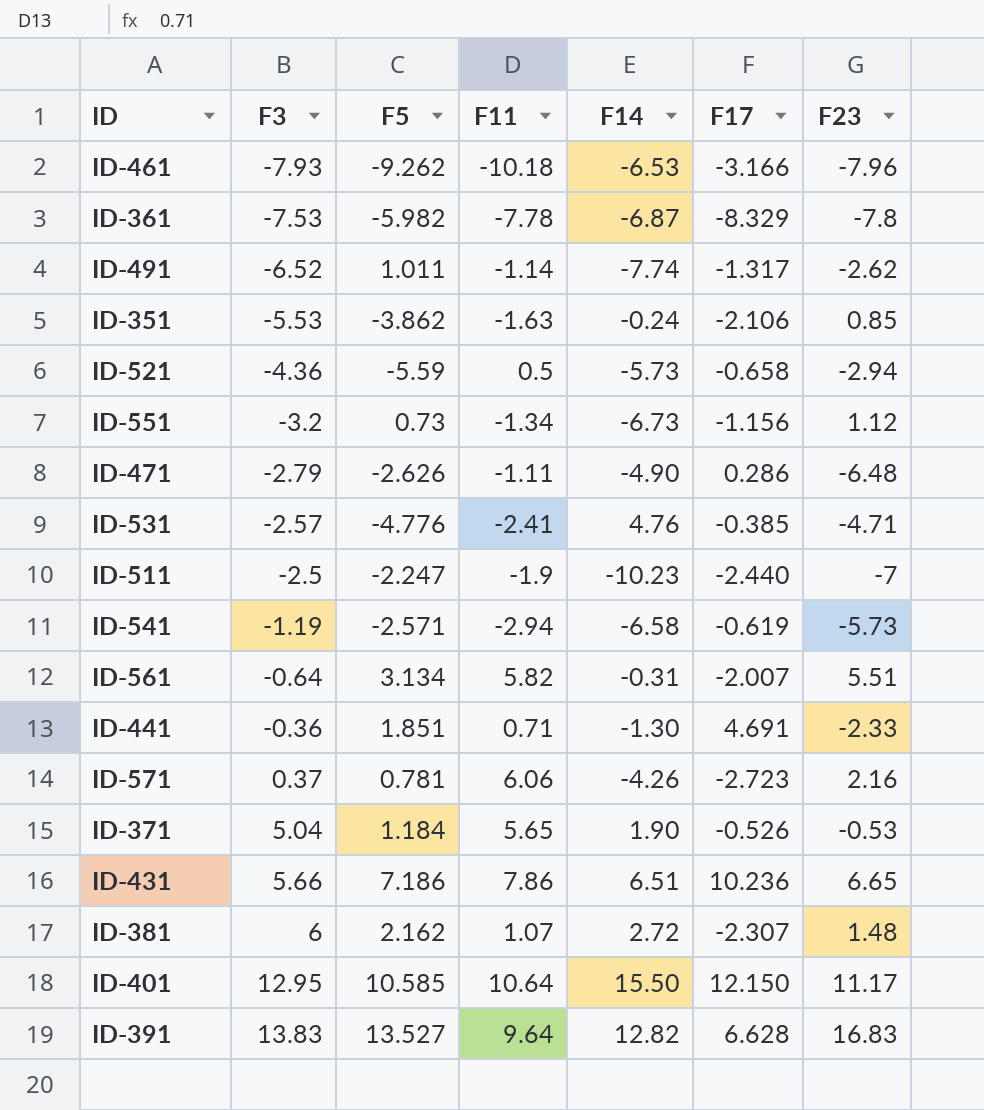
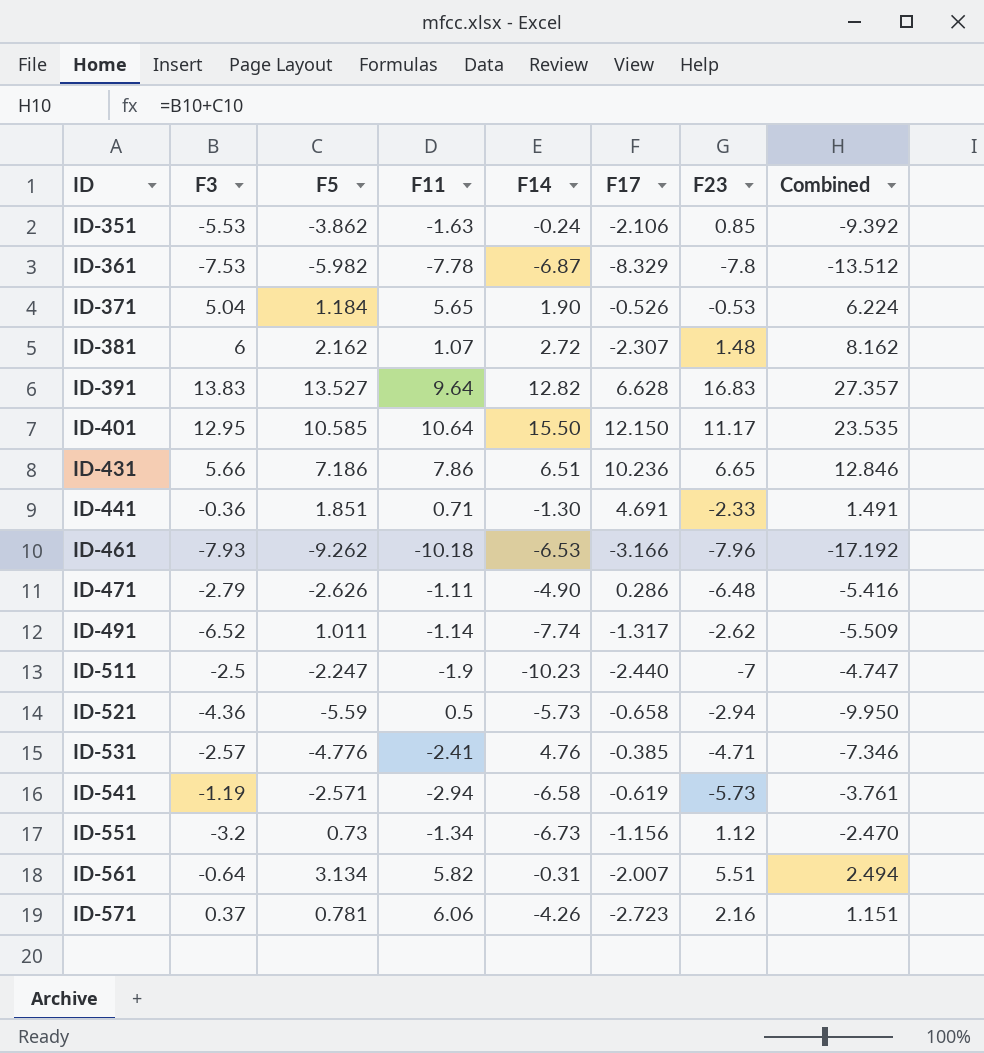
row order: F3 ascending -> ID ascending
column Combined | formula: none -> [F3] + [F5]

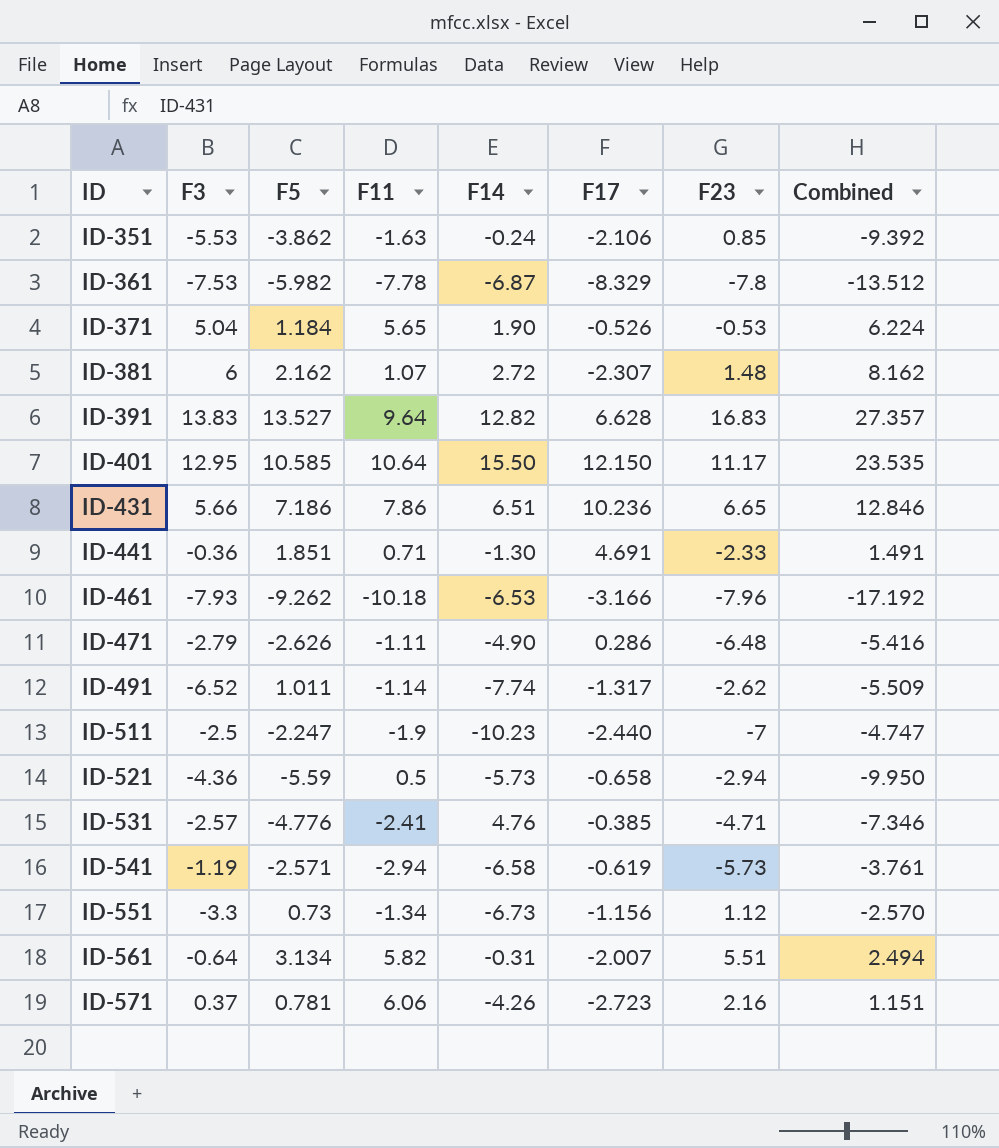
ID-551 | F3: -3.2 -> -3.3
ID-551 | Combined: -2.470 -> -2.570

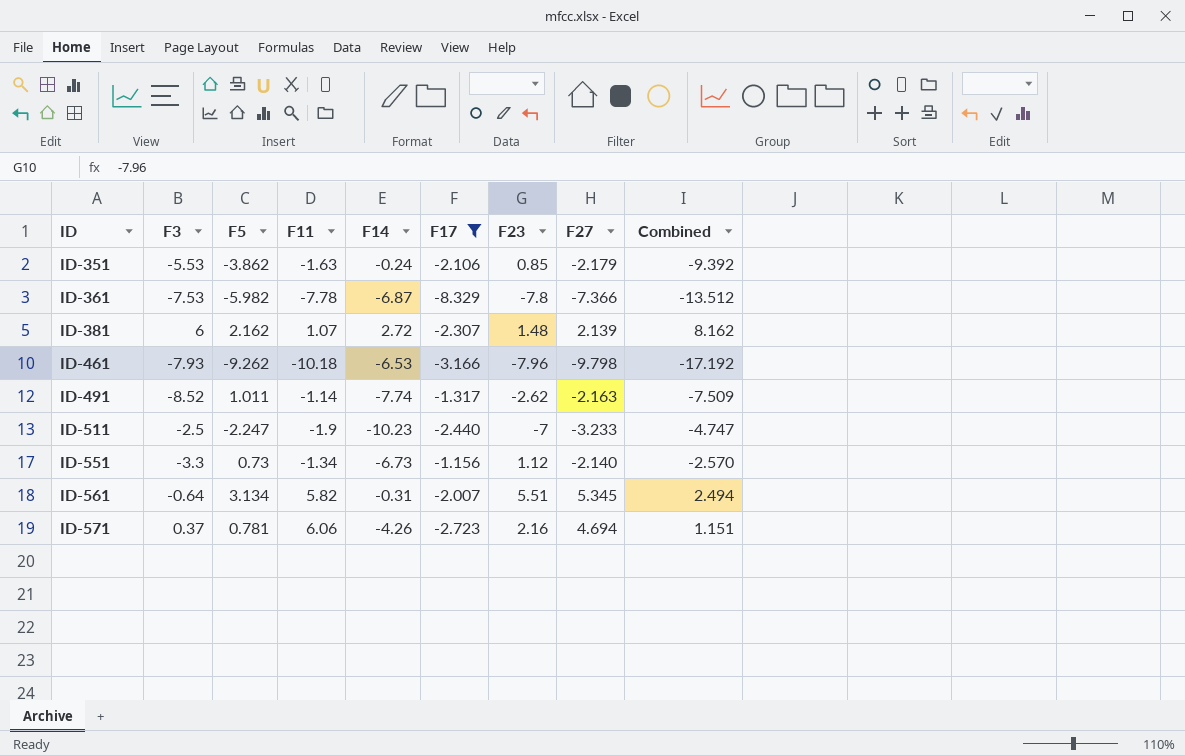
filter: none -> F17 <= -1.156
column F27 | position: none -> 8
ID-491 | F3: -6.52 -> -8.52
ID-491 | Combined: -5.509 -> -7.509

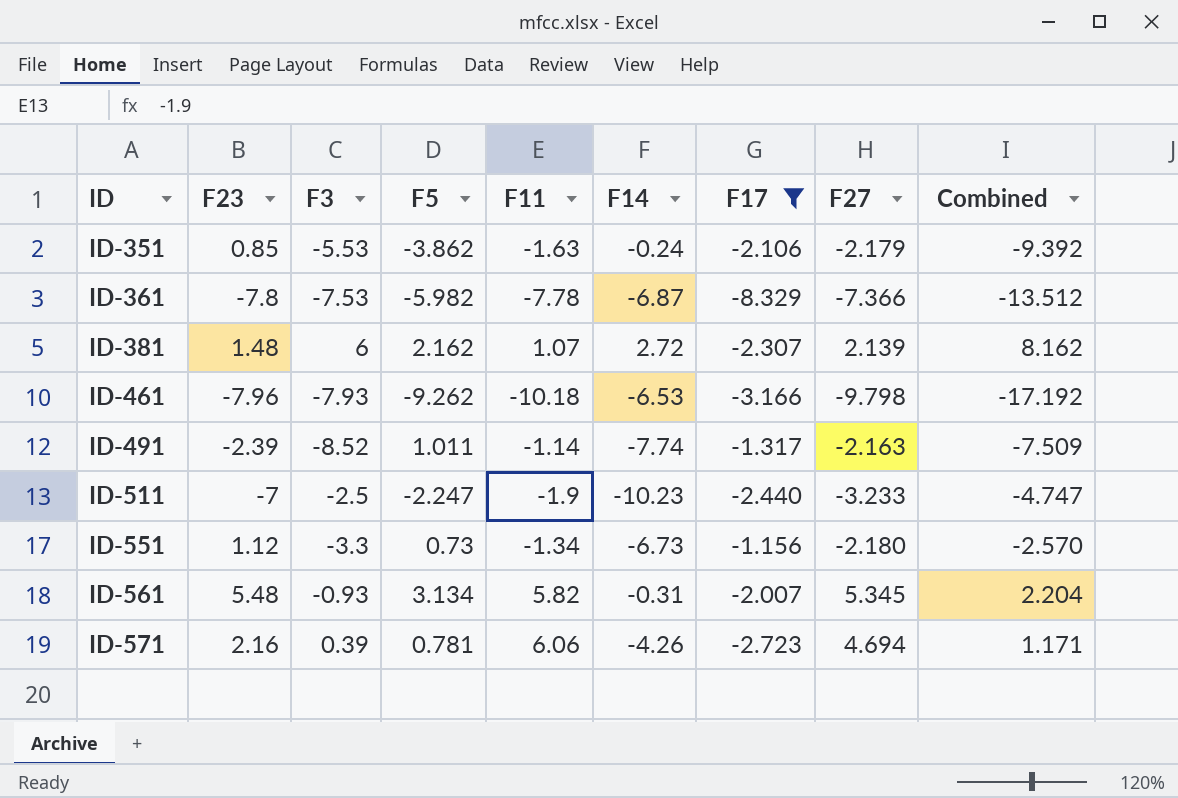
column F23 | position: 7 -> 2
ID-491 | F23: -2.62 -> -2.39
ID-551 | F27: -2.140 -> -2.180
ID-561 | F23: 5.51 -> 5.48
ID-561 | F3: -0.64 -> -0.93
ID-561 | Combined: 2.494 -> 2.204
ID-571 | F3: 0.37 -> 0.39
ID-571 | Combined: 1.151 -> 1.171

